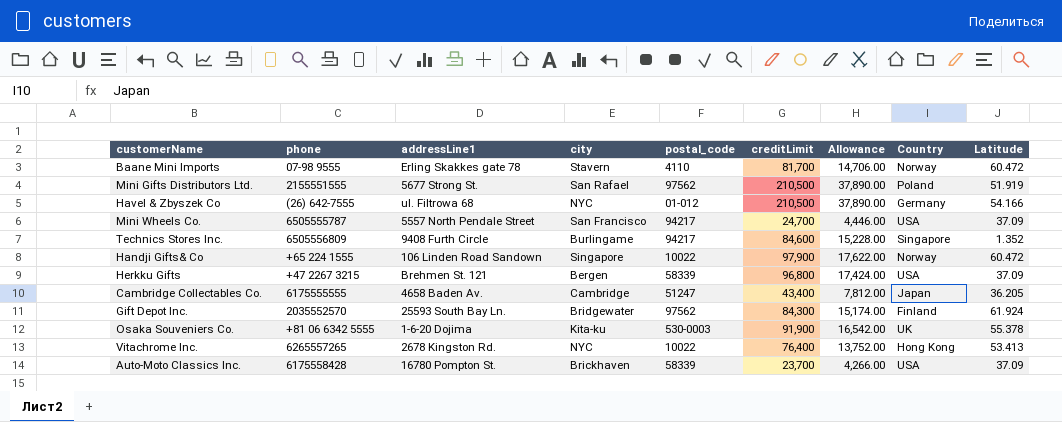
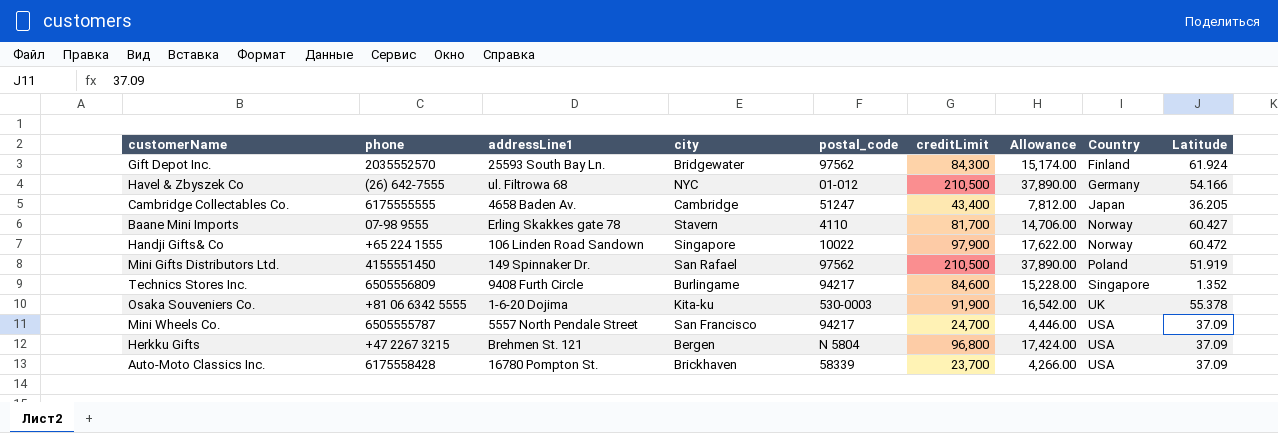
row order: none -> Country ascending
row Vitachrome Inc.: 6265557265 | 2678 Kingston Rd. | NYC | 10022 | 76,400 | 13,752.00 | Hong Kong | 53.413 -> none
Baane Mini Imports | Latitude: 60.472 -> 60.427
Mini Gifts Distributors Ltd. | phone: 2155551555 -> 4155551450
Mini Gifts Distributors Ltd. | addressLine1: 5677 Strong St. -> 149 Spinnaker Dr.
Herkku Gifts | postal_code: 58339 -> N 5804

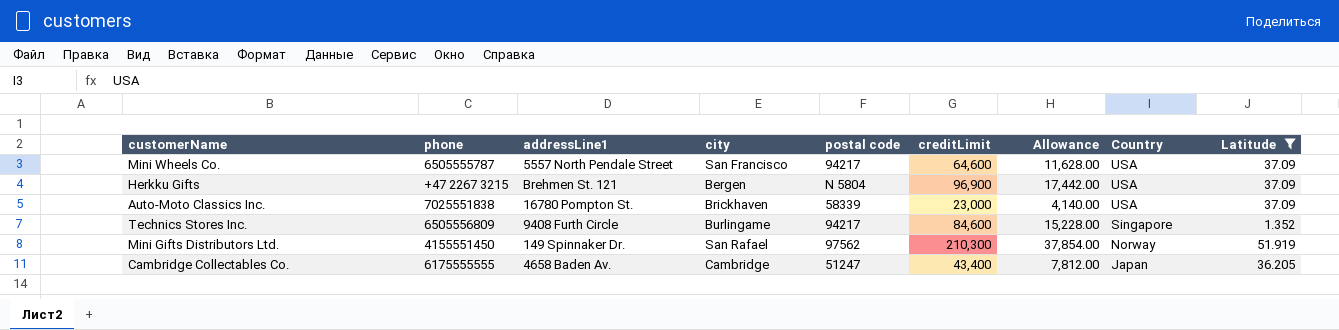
filter: none -> Latitude <= 51.919
row order: Country ascending -> Country descending
column name: postal_code -> postal code
Mini Wheels Co. | creditLimit: 24,700 -> 64,600
Mini Wheels Co. | Allowance: 4,446.00 -> 11,628.00
Herkku Gifts | creditLimit: 96,800 -> 96,900
Herkku Gifts | Allowance: 17,424.00 -> 17,442.00
Auto-Moto Classics Inc. | phone: 6175558428 -> 7025551838
Auto-Moto Classics Inc. | creditLimit: 23,700 -> 23,000
Auto-Moto Classics Inc. | Allowance: 4,266.00 -> 4,140.00
Mini Gifts Distributors Ltd. | creditLimit: 210,500 -> 210,300
Mini Gifts Distributors Ltd. | Allowance: 37,890.00 -> 37,854.00
Mini Gifts Distributors Ltd. | Country: Poland -> Norway

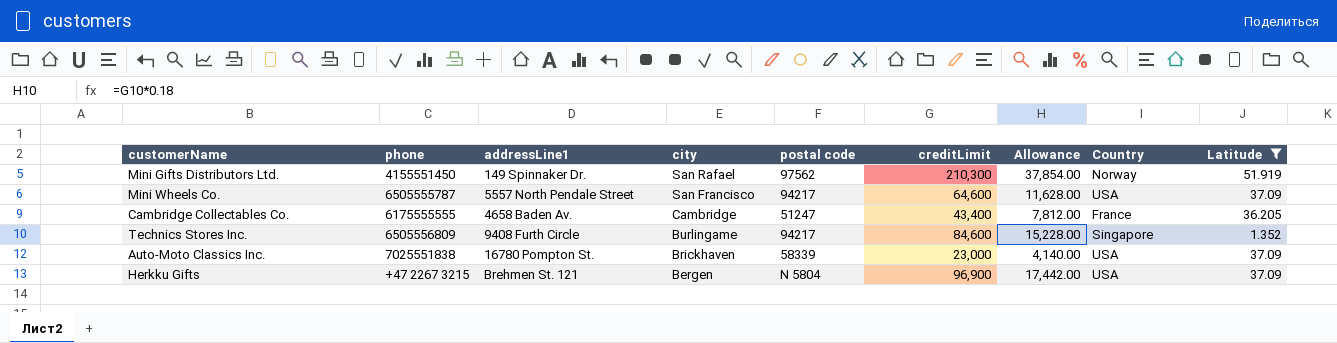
row order: Country descending -> city descending
Cambridge Collectables Co. | Country: Japan -> France

